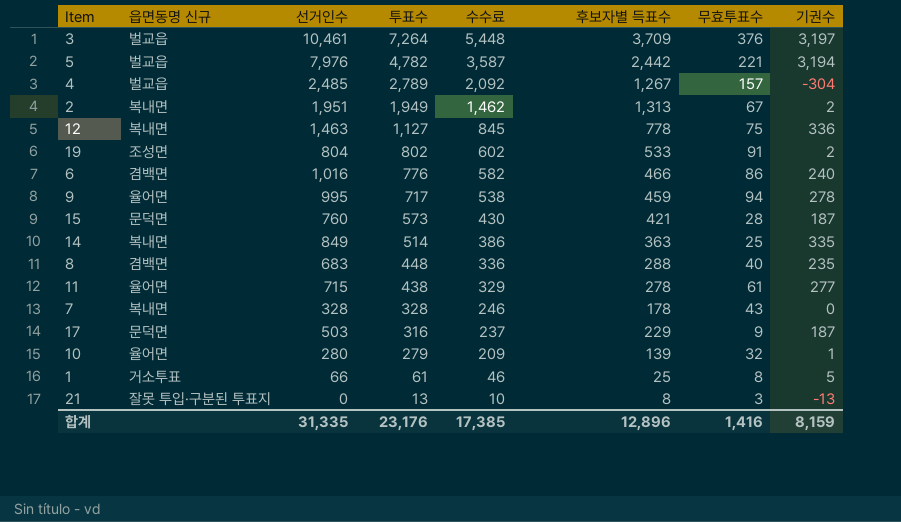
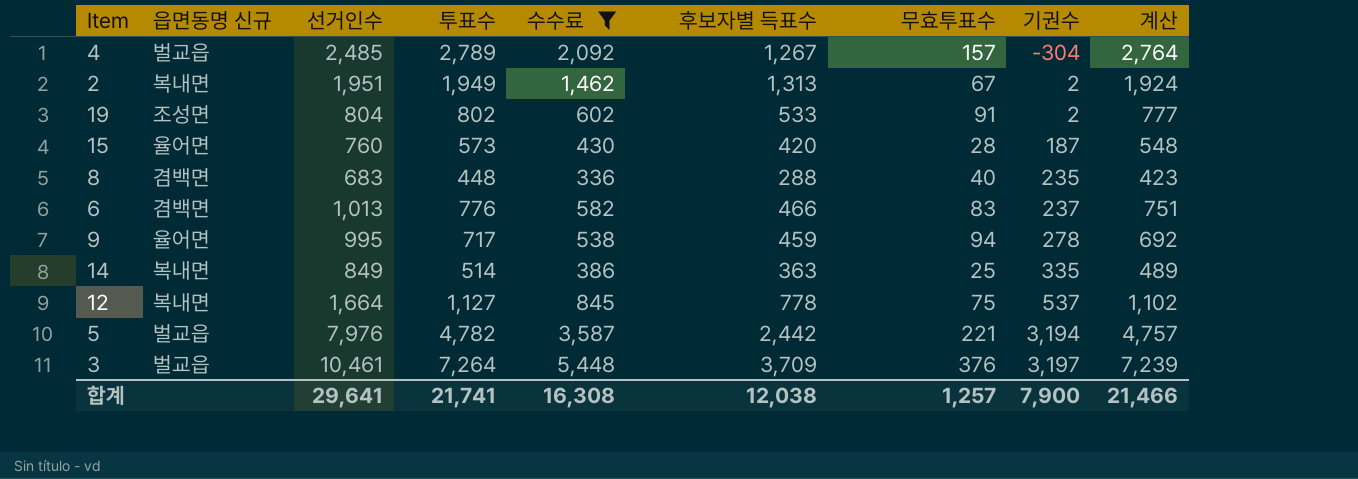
filter: none -> 수수료 >= 336
row order: 투표수 descending -> 기권수 ascending
column 계산 | formula: none -> [투표수] - 25
15 | 읍면동명 신규: 문덕면 -> 율어면
15 | 후보자별 득표수: 421 -> 420
6 | 선거인수: 1,016 -> 1,013
6 | 무효투표수: 86 -> 83
6 | 기권수: 240 -> 237
12 | 선거인수: 1,463 -> 1,664
12 | 기권수: 336 -> 537
합계 | 선거인수: 31,335 -> 29,641
합계 | 투표수: 23,176 -> 21,741
합계 | 수수료: 17,385 -> 16,308
합계 | 후보자별 득표수: 12,896 -> 12,038
합계 | 무효투표수: 1,416 -> 1,257
합계 | 기권수: 8,159 -> 7,900

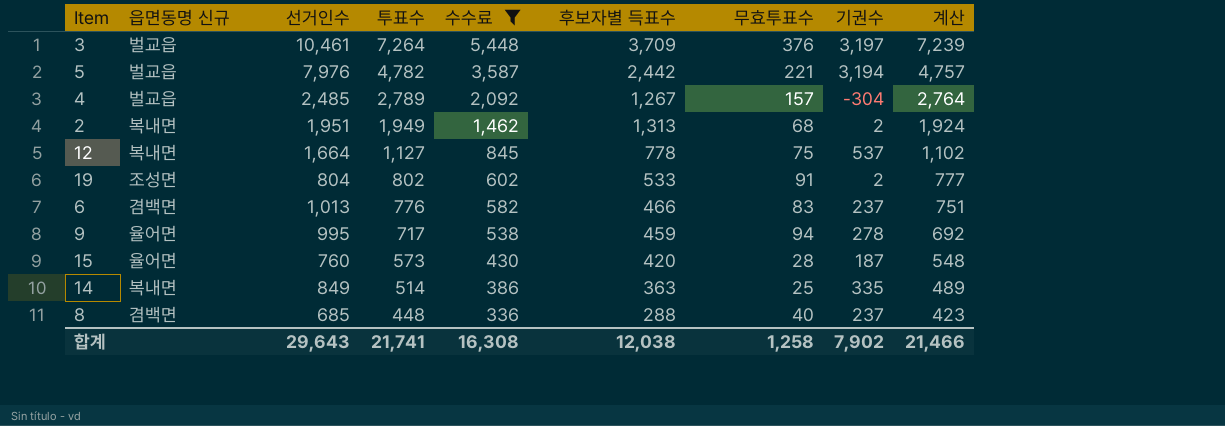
row order: 기권수 ascending -> 투표수 descending
2 | 무효투표수: 67 -> 68
8 | 선거인수: 683 -> 685
8 | 기권수: 235 -> 237
합계 | 선거인수: 29,641 -> 29,643
합계 | 무효투표수: 1,257 -> 1,258
합계 | 기권수: 7,900 -> 7,902

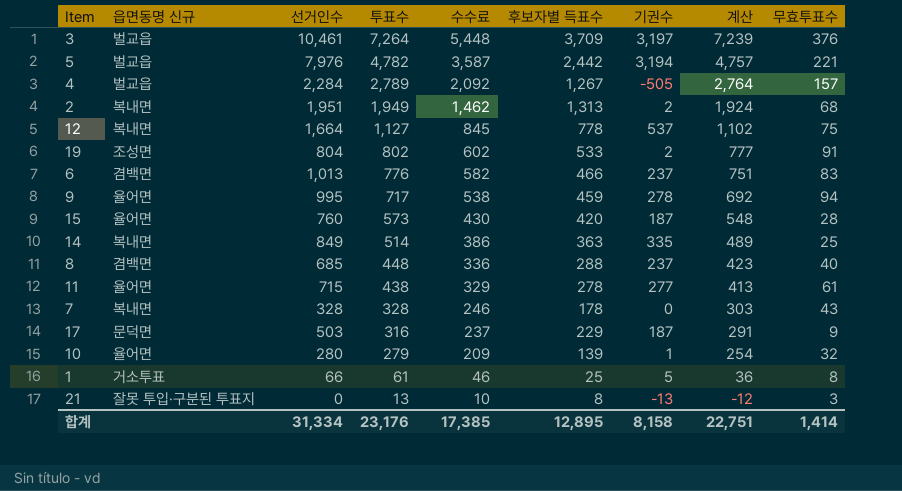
filter: 수수료 >= 336 -> none
column 무효투표수 | position: 7 -> 9
4 | 선거인수: 2,485 -> 2,284
4 | 기권수: -304 -> -505
합계 | 선거인수: 29,643 -> 31,334
합계 | 투표수: 21,741 -> 23,176
합계 | 수수료: 16,308 -> 17,385
합계 | 후보자별 득표수: 12,038 -> 12,895
합계 | 기권수: 7,902 -> 8,158
합계 | 계산: 21,466 -> 22,751
합계 | 무효투표수: 1,258 -> 1,414

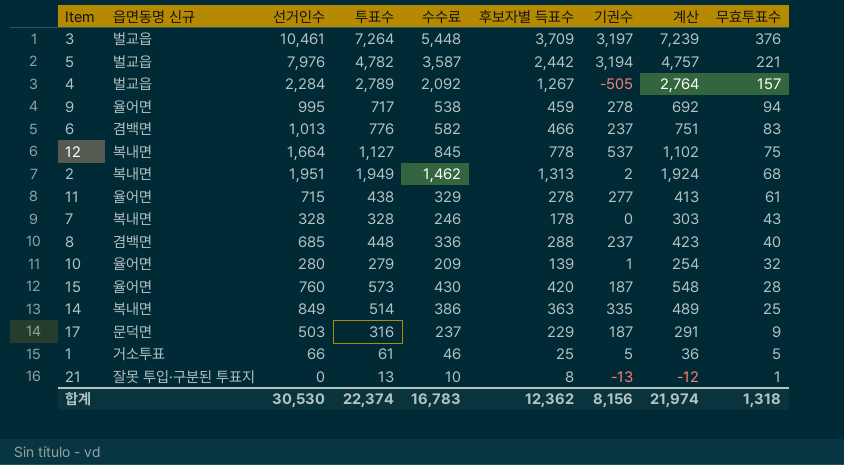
row order: 투표수 descending -> 무효투표수 descending
row 19: 조성면 | 804 | 802 | 602 | 533 | 2 | 777 | 91 -> none
1 | 무효투표수: 8 -> 5
21 | 무효투표수: 3 -> 1
합계 | 선거인수: 31,334 -> 30,530
합계 | 투표수: 23,176 -> 22,374
합계 | 수수료: 17,385 -> 16,783
합계 | 후보자별 득표수: 12,895 -> 12,362
합계 | 기권수: 8,158 -> 8,156
합계 | 계산: 22,751 -> 21,974
합계 | 무효투표수: 1,414 -> 1,318

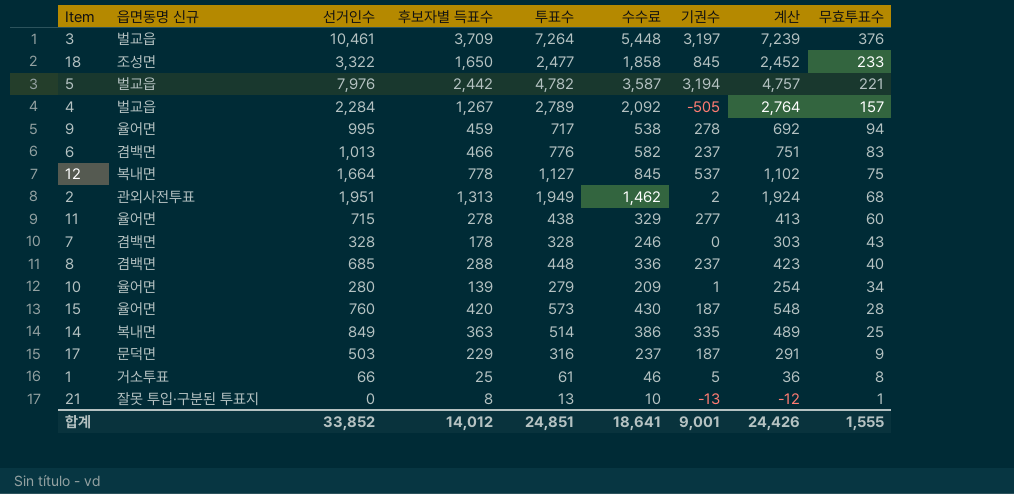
column 후보자별 득표수 | position: 6 -> 4
row 18: none -> 조성면 | 3,322 | 1,650 | 2,477 | 1,858 | 845 | 2,452 | 233
2 | 읍면동명 신규: 복내면 -> 관외사전투표
11 | 무효투표수: 61 -> 60
7 | 읍면동명 신규: 복내면 -> 겸백면
10 | 무효투표수: 32 -> 34
1 | 무효투표수: 5 -> 8
합계 | 선거인수: 30,530 -> 33,852
합계 | 후보자별 득표수: 12,362 -> 14,012
합계 | 투표수: 22,374 -> 24,851
합계 | 수수료: 16,783 -> 18,641
합계 | 기권수: 8,156 -> 9,001
합계 | 계산: 21,974 -> 24,426
합계 | 무효투표수: 1,318 -> 1,555

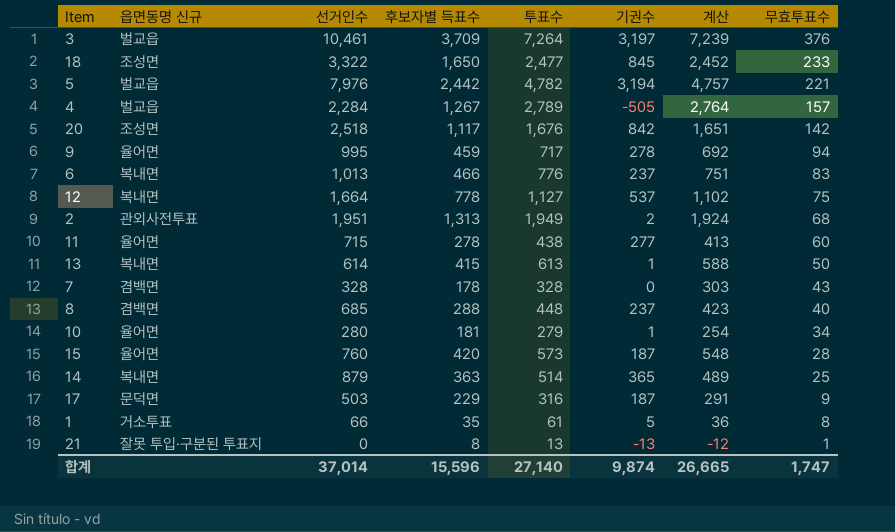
column 수수료 | formula: [투표수] * 0.75 -> none
row 20: none -> 조성면 | 2,518 | 1,117 | 1,676 | 842 | 1,651 | 142
6 | 읍면동명 신규: 겸백면 -> 복내면
row 13: none -> 복내면 | 614 | 415 | 613 | 1 | 588 | 50
10 | 후보자별 득표수: 139 -> 181
14 | 선거인수: 849 -> 879
14 | 기권수: 335 -> 365
1 | 후보자별 득표수: 25 -> 35
합계 | 선거인수: 33,852 -> 37,014
합계 | 후보자별 득표수: 14,012 -> 15,596
합계 | 투표수: 24,851 -> 27,140
합계 | 기권수: 9,001 -> 9,874
합계 | 계산: 24,426 -> 26,665
합계 | 무효투표수: 1,555 -> 1,747

